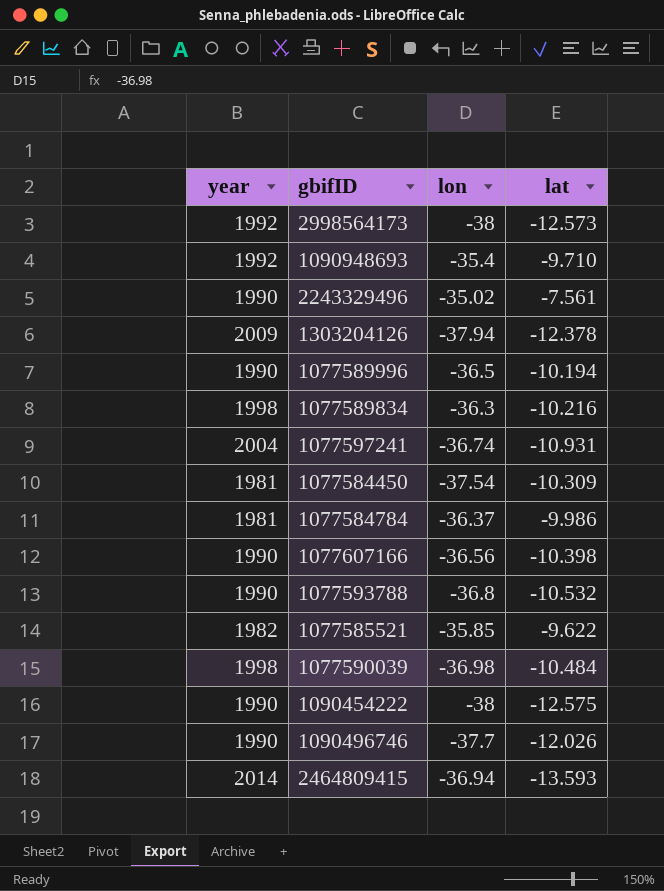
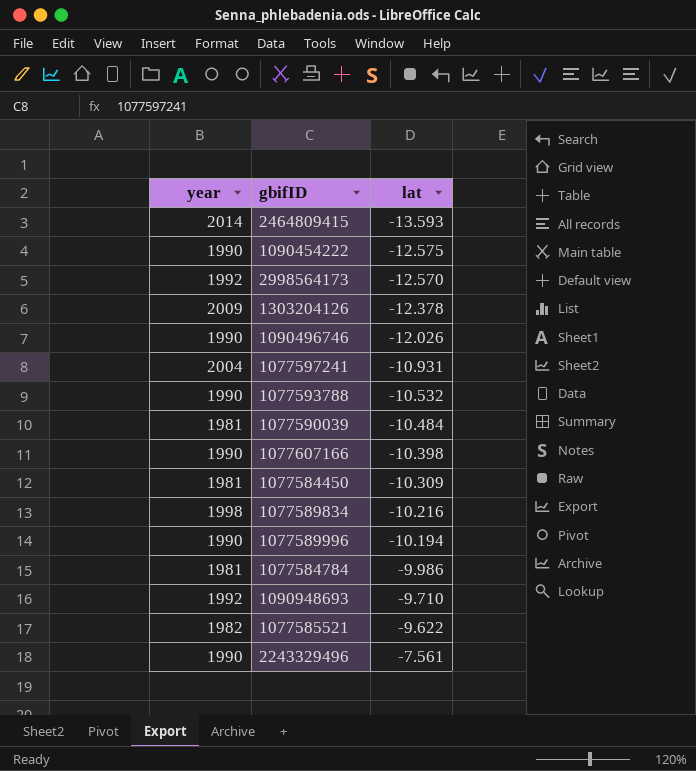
row order: none -> lat ascending
column lon | position: 3 -> none
2998564173 | lat: -12.573 -> -12.570
1077590039 | year: 1998 -> 1981

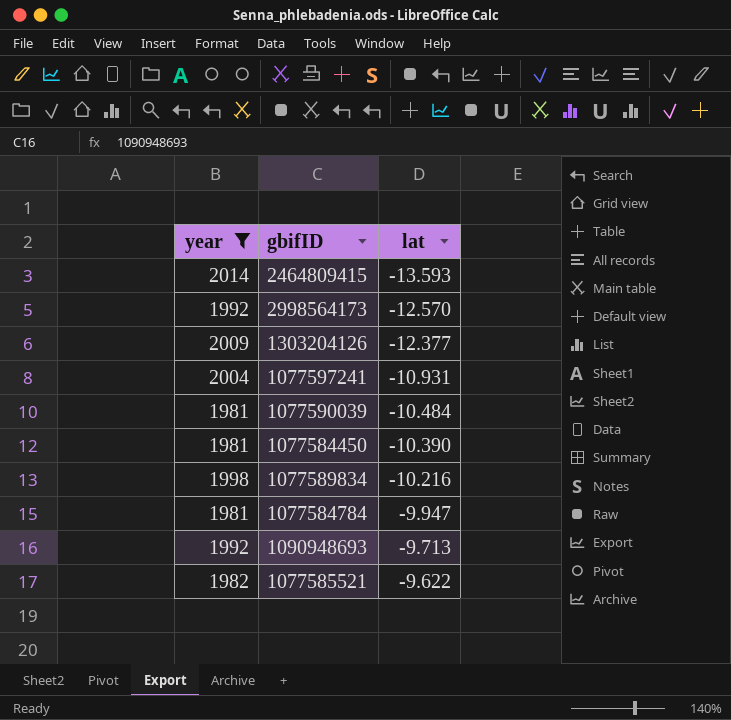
filter: none -> year != 1990
1303204126 | lat: -12.378 -> -12.377
1077584450 | lat: -10.309 -> -10.390
1077584784 | lat: -9.986 -> -9.947
1090948693 | lat: -9.710 -> -9.713

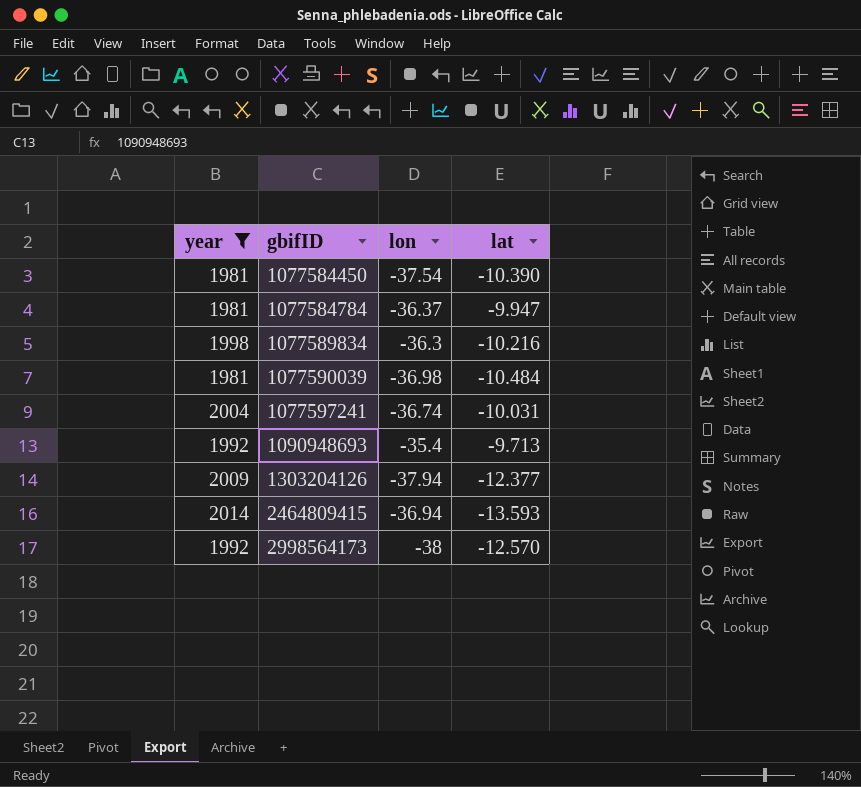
row order: lat ascending -> gbifID ascending
column lon | position: none -> 3
row 1077585521: 1982 | -9.622 -> none
1077597241 | lat: -10.931 -> -10.031

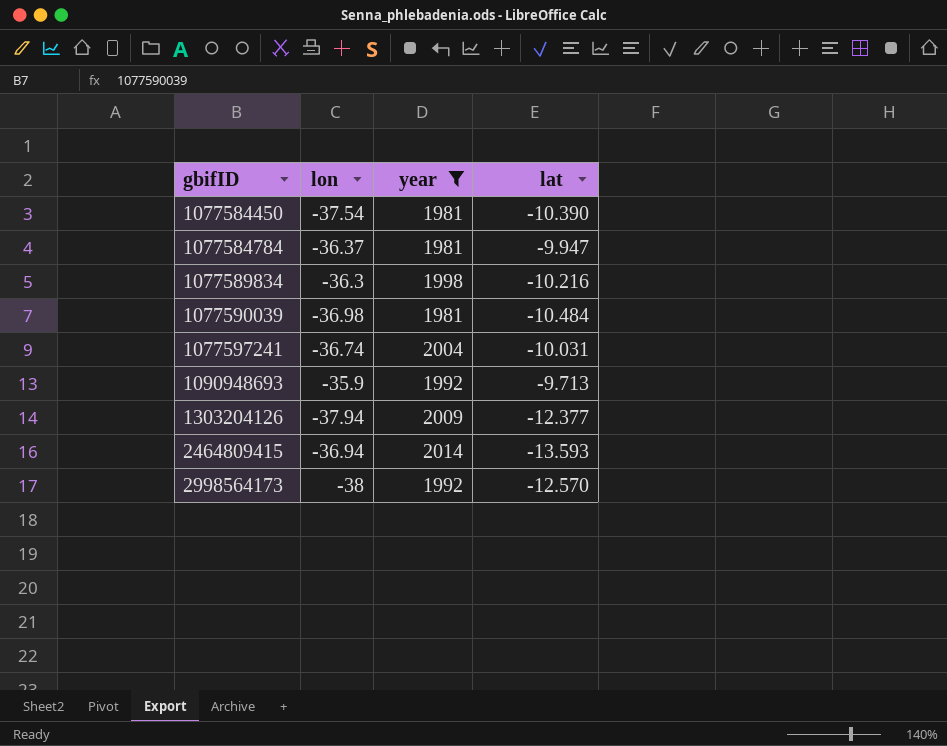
column year | position: 1 -> 3
1090948693 | lon: -35.4 -> -35.9

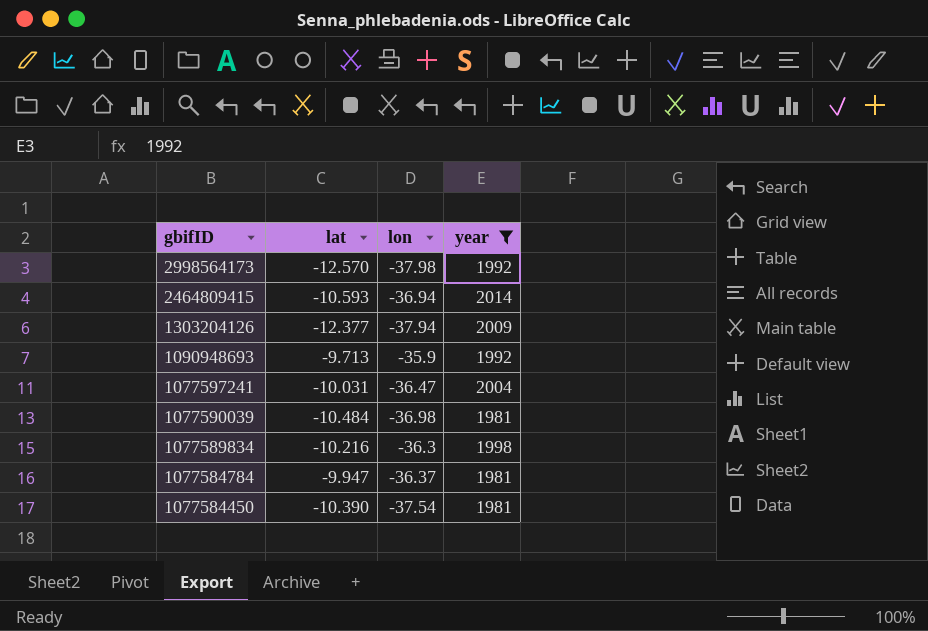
row order: gbifID ascending -> gbifID descending
column lat | position: 4 -> 2
2998564173 | lon: -38 -> -37.98
2464809415 | lat: -13.593 -> -10.593
1077597241 | lon: -36.74 -> -36.47

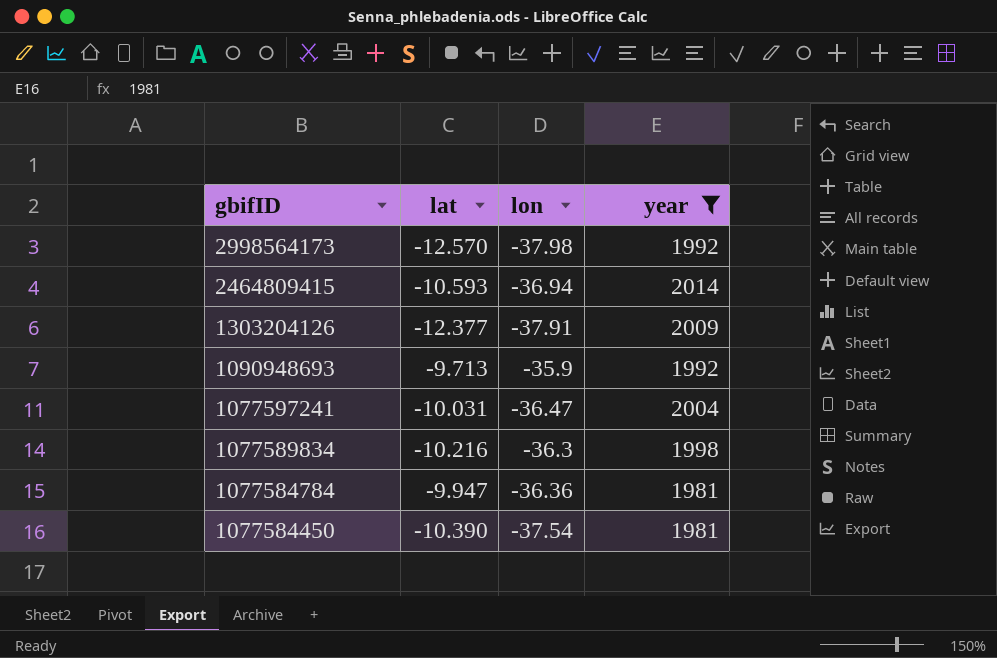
row 1077590039: -10.484 | -36.98 | 1981 -> none
1303204126 | lon: -37.94 -> -37.91
1077584784 | lon: -36.37 -> -36.36

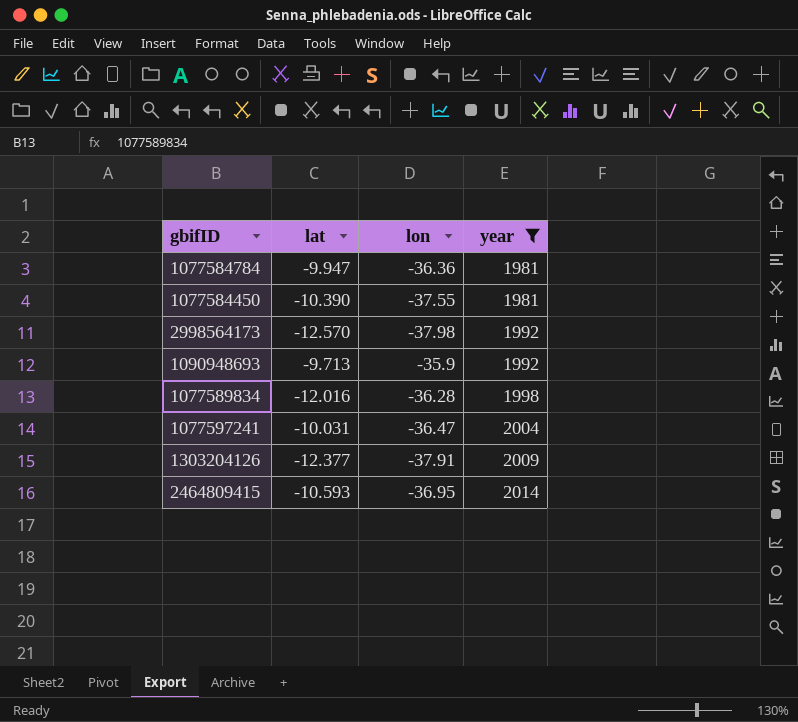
row order: gbifID descending -> year ascending
1077584450 | lon: -37.54 -> -37.55
1077589834 | lat: -10.216 -> -12.016
1077589834 | lon: -36.3 -> -36.28
2464809415 | lon: -36.94 -> -36.95

